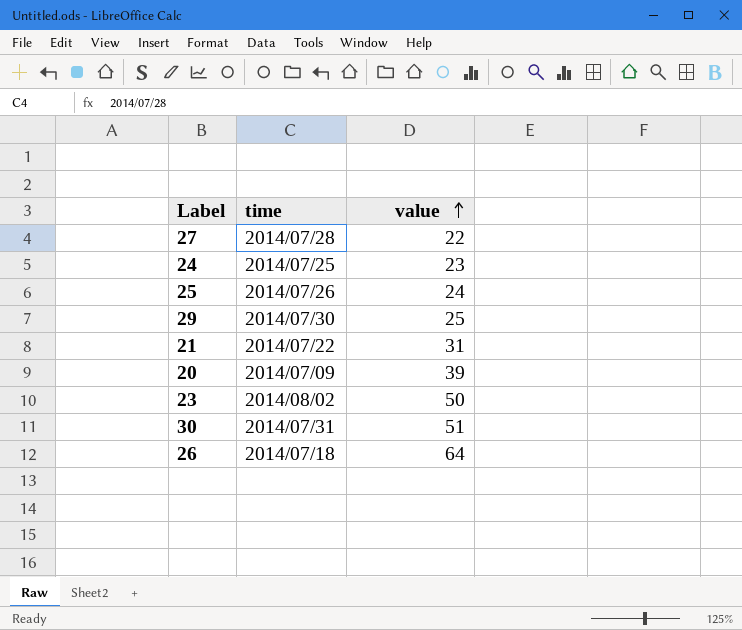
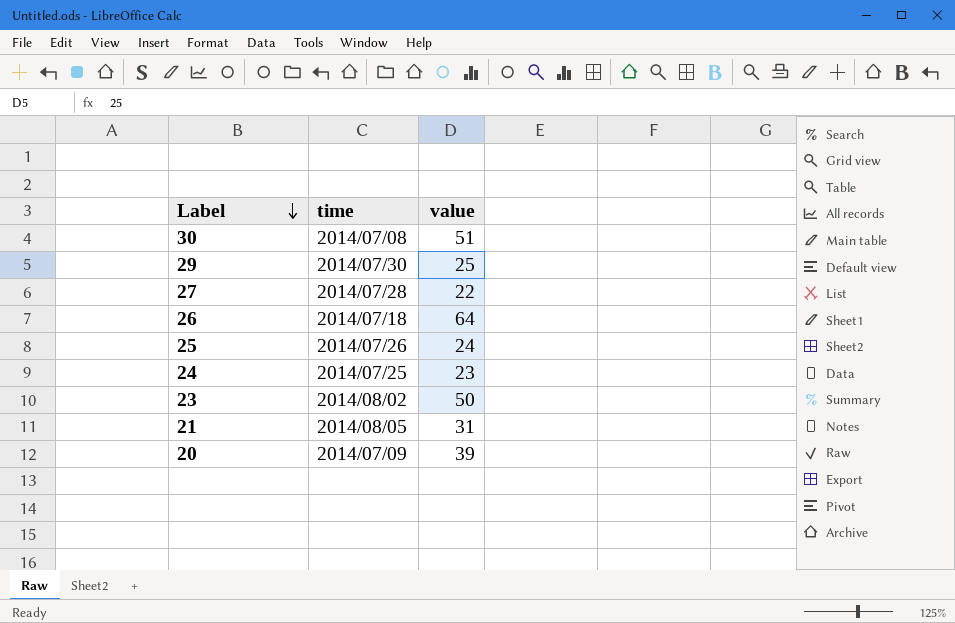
row order: value ascending -> Label descending
30 | time: 2014/07/31 -> 2014/07/08
21 | time: 2014/07/22 -> 2014/08/05

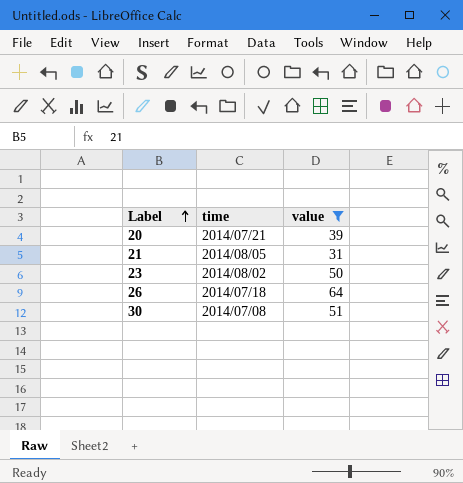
filter: none -> value >= 31
row order: Label descending -> Label ascending
20 | time: 2014/07/09 -> 2014/07/21

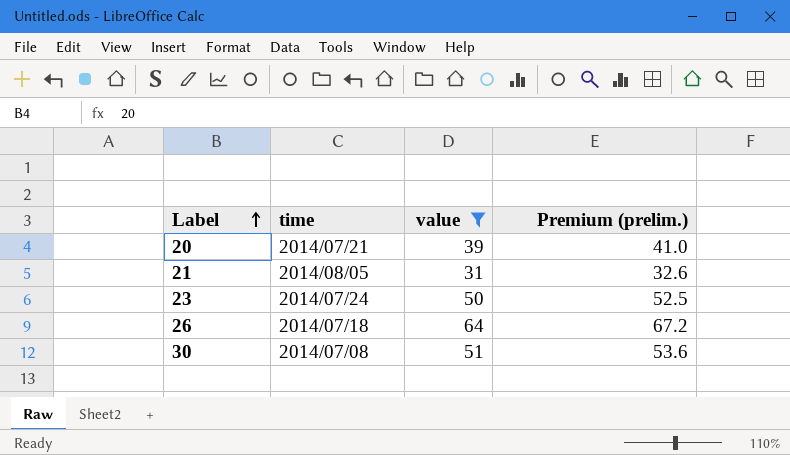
column Premium (prelim.) | formula: none -> [value] * 1.05
23 | time: 2014/08/02 -> 2014/07/24

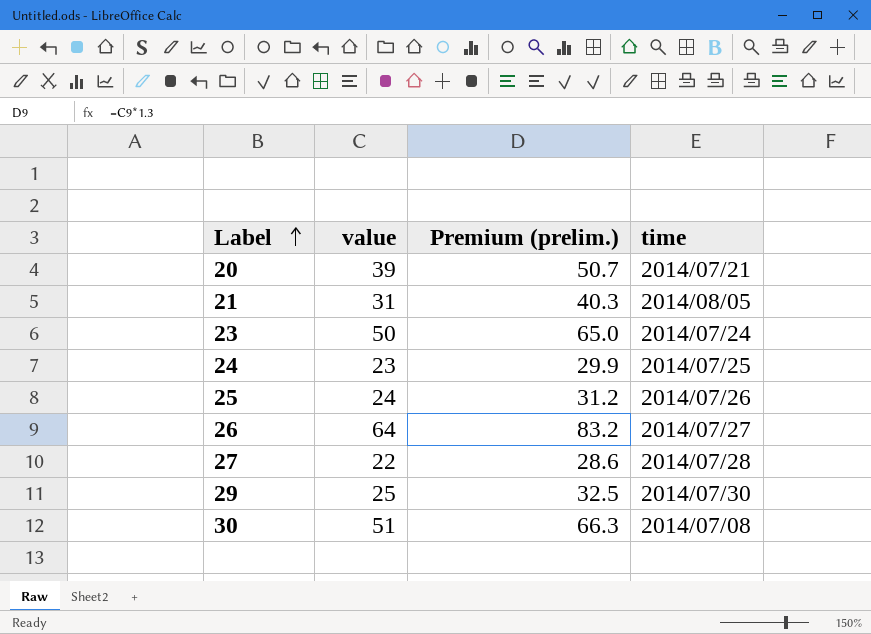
filter: value >= 31 -> none
column Premium (prelim.) | formula: [value] * 1.05 -> [value] * 1.3
column time | position: 2 -> 4
26 | time: 2014/07/18 -> 2014/07/27

